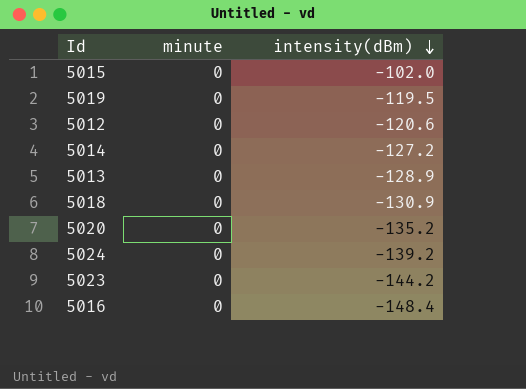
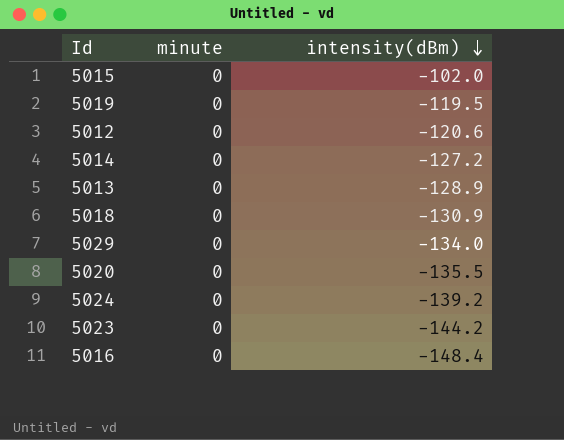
row 5029: none -> 0 | -134.0
5020 | intensity(dBm): -135.2 -> -135.5

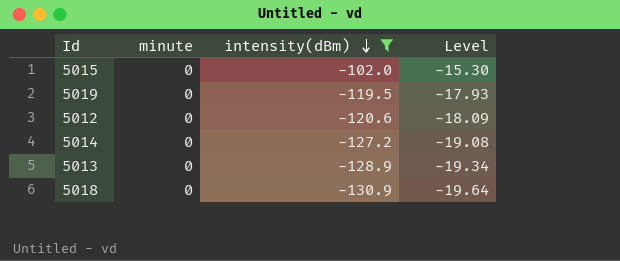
filter: none -> intensity(dBm) >= -130.9
column Level | formula: none -> [intensity(dBm)] * 0.15

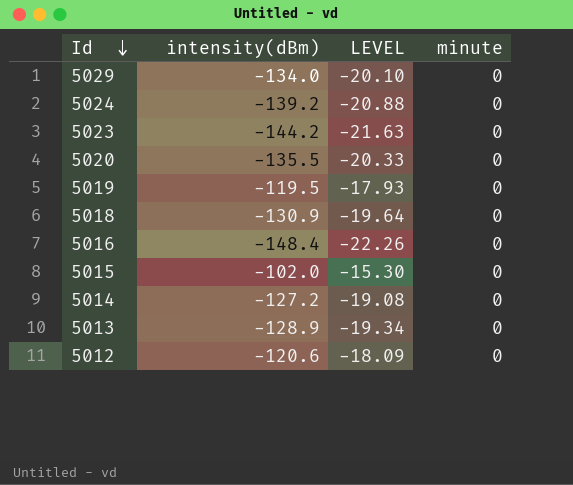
filter: intensity(dBm) >= -130.9 -> none
row order: intensity(dBm) descending -> Id descending
column name: Level -> LEVEL
column minute | position: 2 -> 4

